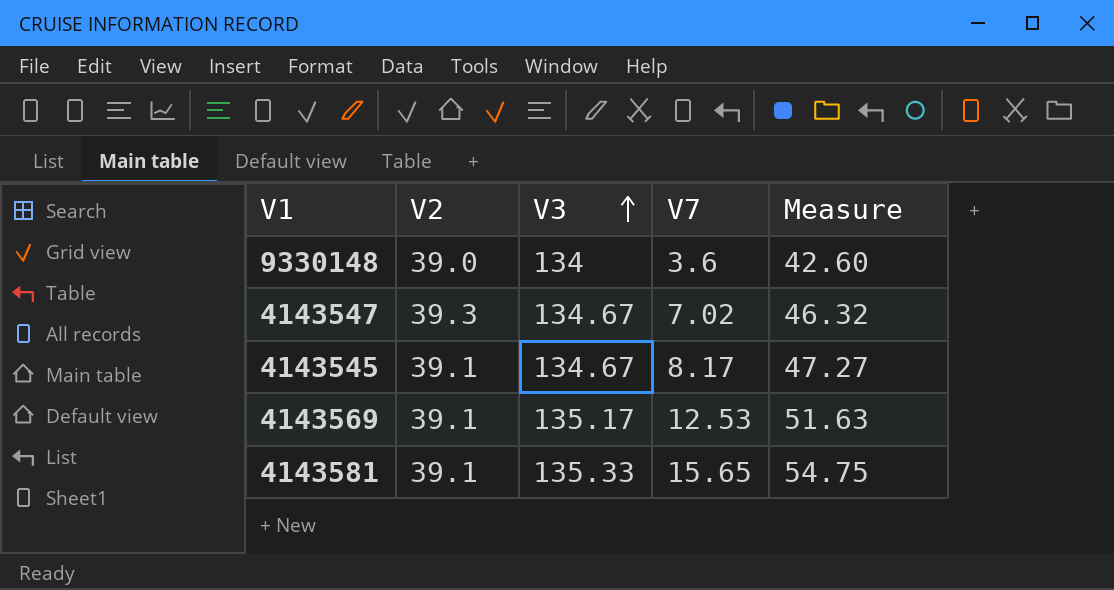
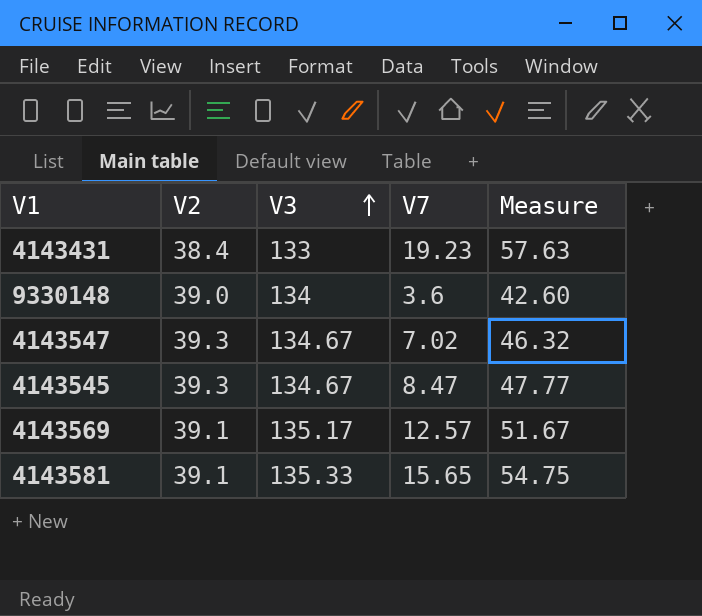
row 4143431: none -> 38.4 | 133 | 19.23 | 57.63
4143545 | V2: 39.1 -> 39.3
4143545 | V7: 8.17 -> 8.47
4143545 | Measure: 47.27 -> 47.77
4143569 | V7: 12.53 -> 12.57
4143569 | Measure: 51.63 -> 51.67

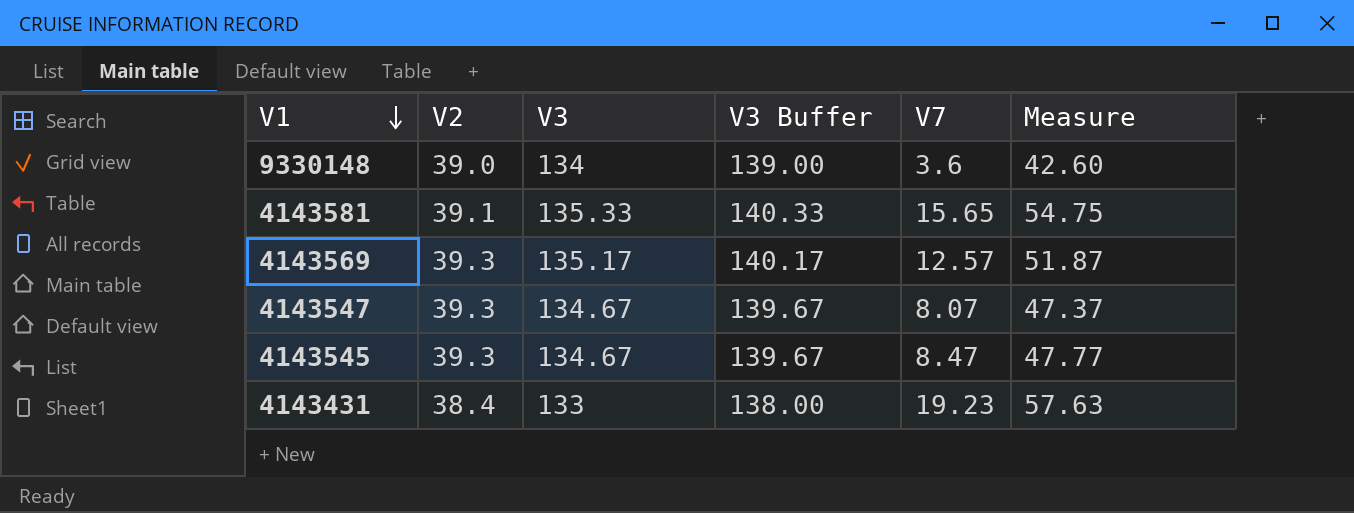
row order: V3 ascending -> V1 descending
column V3 Buffer | formula: none -> [V3] + 5
4143569 | V2: 39.1 -> 39.3
4143569 | Measure: 51.67 -> 51.87
4143547 | V7: 7.02 -> 8.07
4143547 | Measure: 46.32 -> 47.37

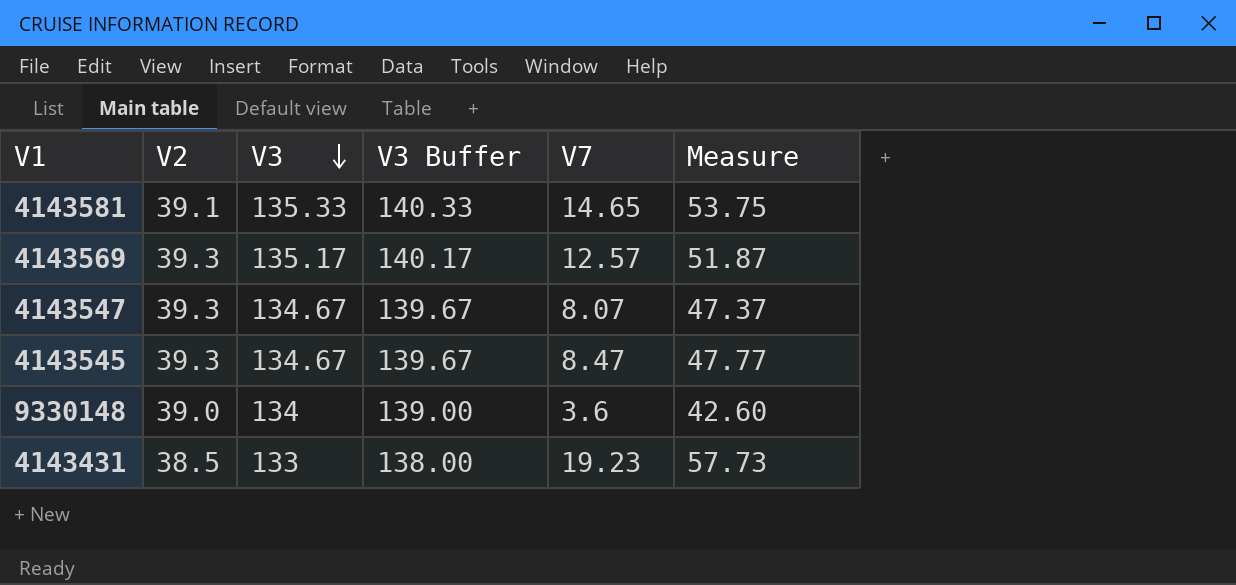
row order: V1 descending -> V3 descending
4143581 | V7: 15.65 -> 14.65
4143581 | Measure: 54.75 -> 53.75
4143431 | V2: 38.4 -> 38.5
4143431 | Measure: 57.63 -> 57.73

